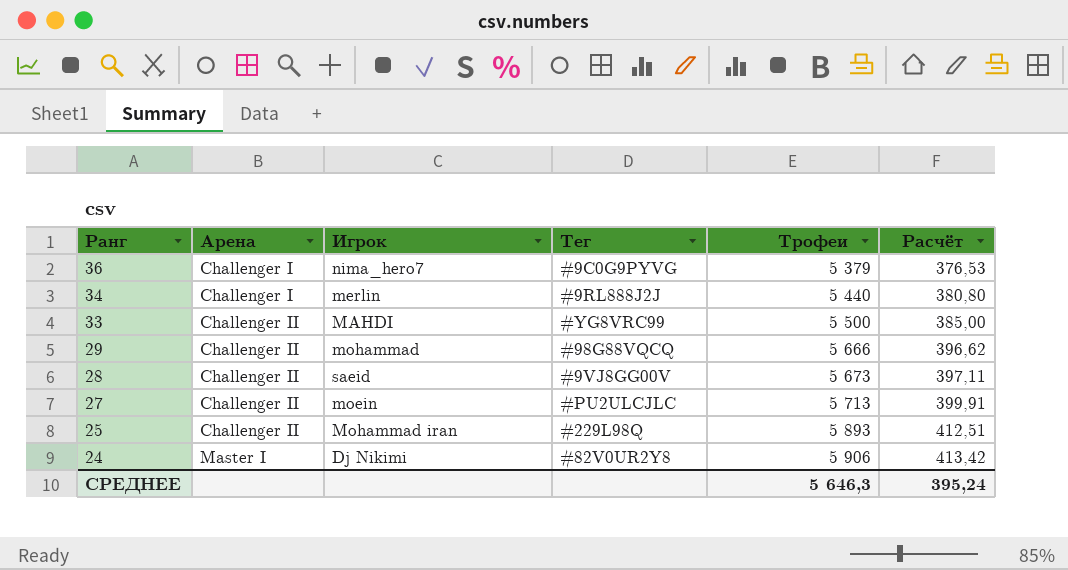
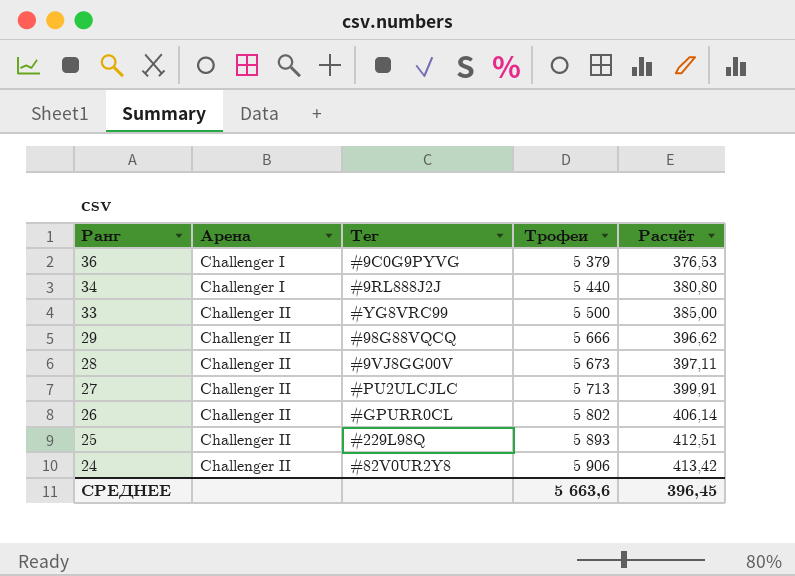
column Игрок | position: 3 -> none
row 26: none -> Challenger II | #GPURR0CL | 5 802 | 406,14
24 | Арена: Master I -> Challenger II
СРЕДНЕЕ | Трофеи: 5 646,3 -> 5 663,6
СРЕДНЕЕ | Расчёт: 395,24 -> 396,45

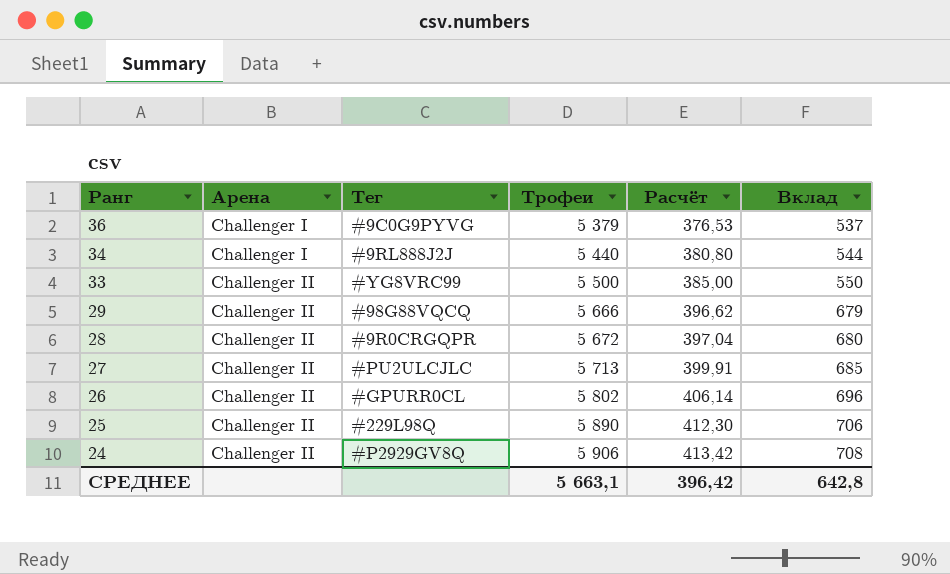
column Вклад | position: none -> 6
28 | Тег: #9VJ8GG00V -> #9R0CRGQPR
28 | Трофеи: 5 673 -> 5 672
28 | Расчёт: 397,11 -> 397,04
25 | Трофеи: 5 893 -> 5 890
25 | Расчёт: 412,51 -> 412,30
24 | Тег: #82V0UR2Y8 -> #P2929GV8Q
СРЕДНЕЕ | Трофеи: 5 663,6 -> 5 663,1
СРЕДНЕЕ | Расчёт: 396,45 -> 396,42

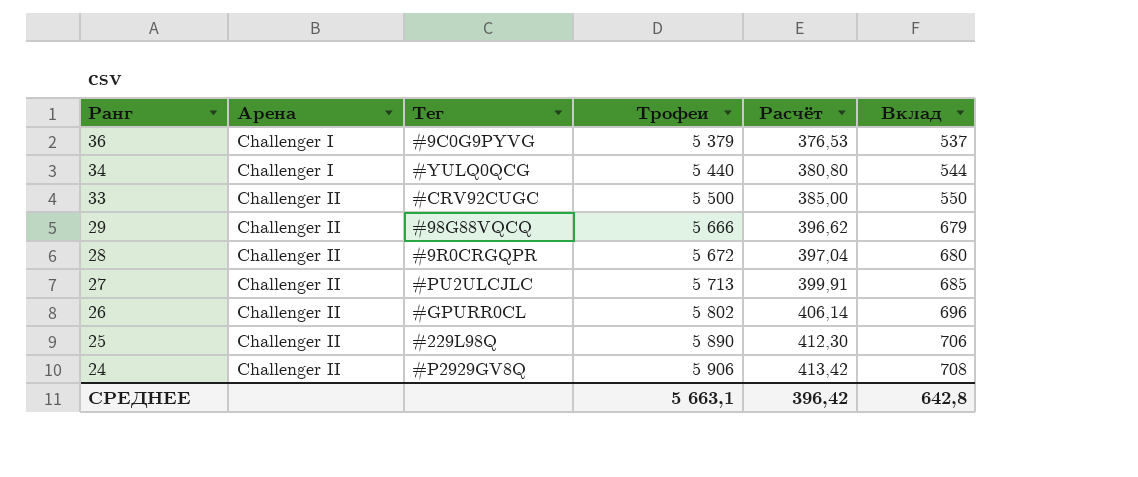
34 | Тег: #9RL888J2J -> #YULQ0QCG
33 | Тег: #YG8VRC99 -> #CRV92CUGC

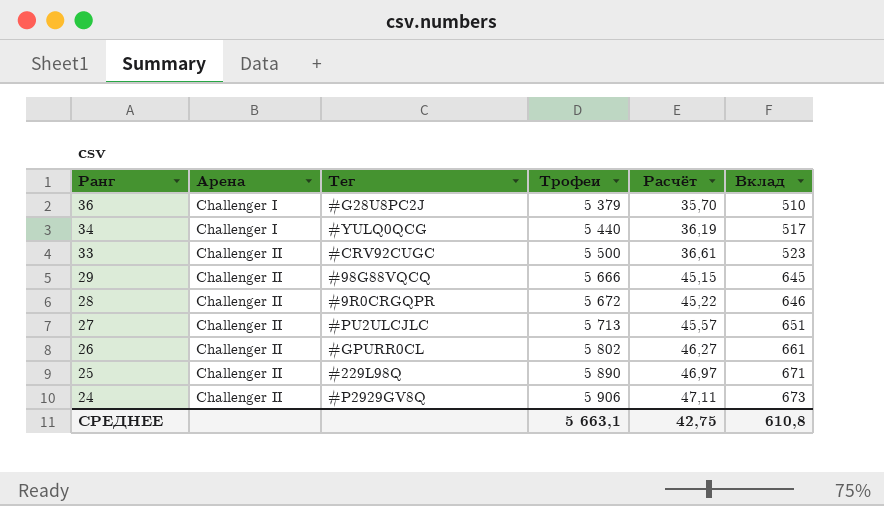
column Расчёт | formula: [Трофеи] * 0,07 -> [Вклад] * 0,07
36 | Тег: #9C0G9PYVG -> #G28U8PC2J
36 | Вклад: 537 -> 510
34 | Вклад: 544 -> 517
33 | Вклад: 550 -> 523
29 | Вклад: 679 -> 645
28 | Вклад: 680 -> 646
27 | Вклад: 685 -> 651
26 | Вклад: 696 -> 661
25 | Вклад: 706 -> 671
24 | Вклад: 708 -> 673
СРЕДНЕЕ | Расчёт: 396,42 -> 42,75
СРЕДНЕЕ | Вклад: 642,8 -> 610,8

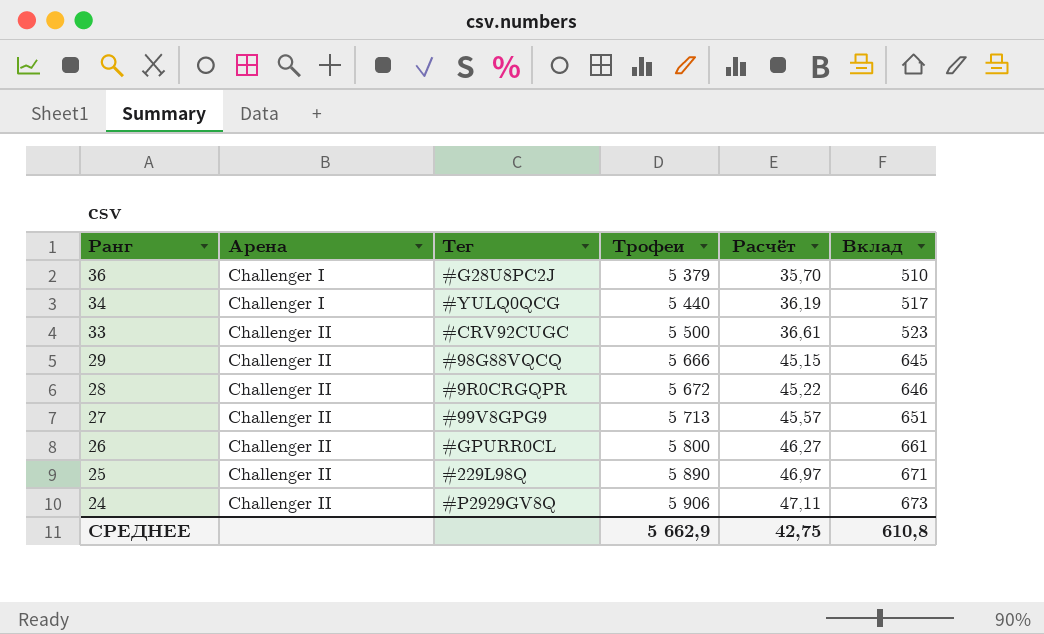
27 | Тег: #PU2ULCJLC -> #99V8GPG9
26 | Трофеи: 5 802 -> 5 800
СРЕДНЕЕ | Трофеи: 5 663,1 -> 5 662,9

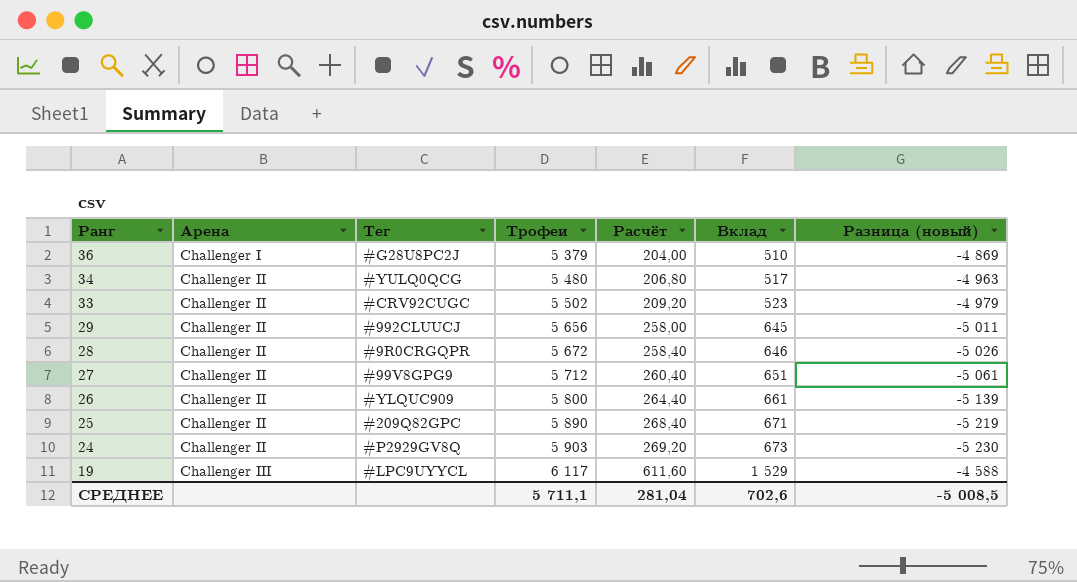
column Расчёт | formula: [Вклад] * 0,07 -> [Вклад] * 0,4
column Разница (новый) | formula: none -> [Вклад] - [Трофеи]
34 | Арена: Challenger I -> Challenger II
34 | Трофеи: 5 440 -> 5 480
33 | Трофеи: 5 500 -> 5 502
29 | Тег: #98G88VQCQ -> #992CLUUCJ
29 | Трофеи: 5 666 -> 5 656
27 | Трофеи: 5 713 -> 5 712
26 | Тег: #GPURR0CL -> #YLQUC909
25 | Тег: #229L98Q -> #209Q82GPC
24 | Трофеи: 5 906 -> 5 903
row 19: none -> Challenger III | #LPC9UYYCL | 6 117 | 611,60 | 1 529 | -4 588
СРЕДНЕЕ | Трофеи: 5 662,9 -> 5 711,1
СРЕДНЕЕ | Расчёт: 42,75 -> 281,04
СРЕДНЕЕ | Вклад: 610,8 -> 702,6

